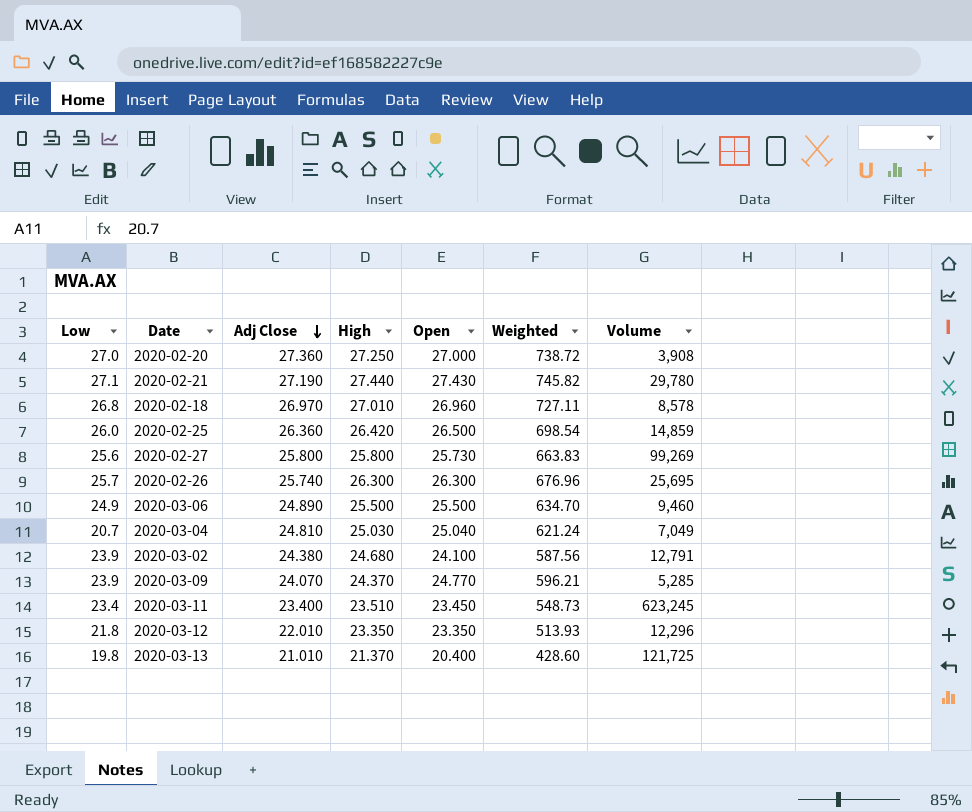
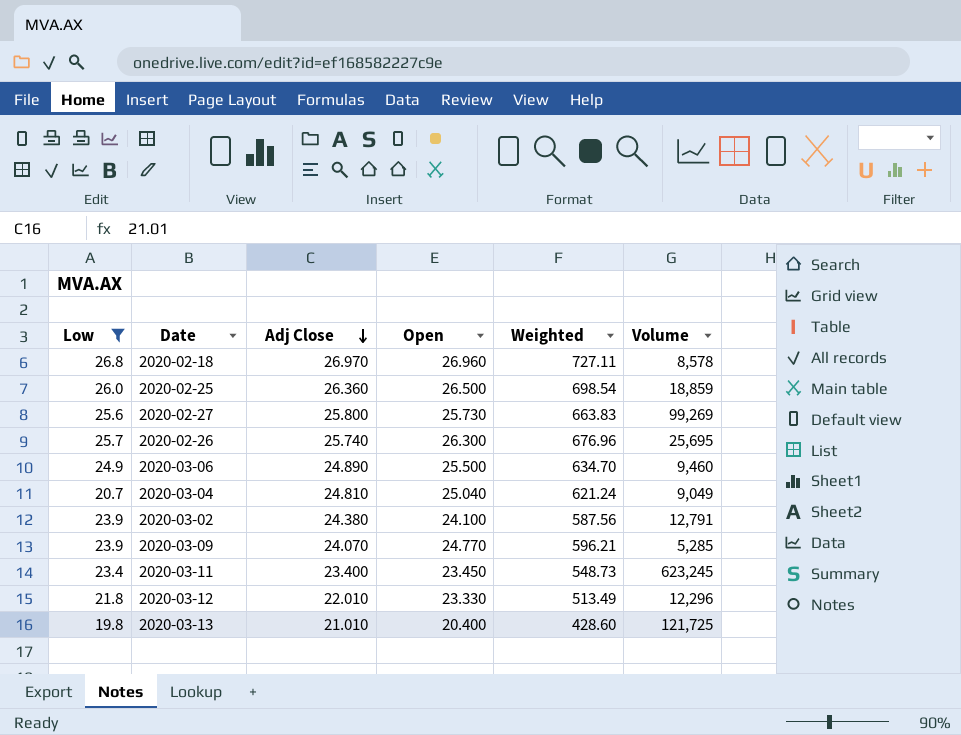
filter: none -> Low <= 26.8
column High | position: 4 -> none
2020-02-25 | Volume: 14,859 -> 18,859
2020-03-04 | Volume: 7,049 -> 9,049
2020-03-12 | Open: 23.350 -> 23.330
2020-03-12 | Weighted: 513.93 -> 513.49

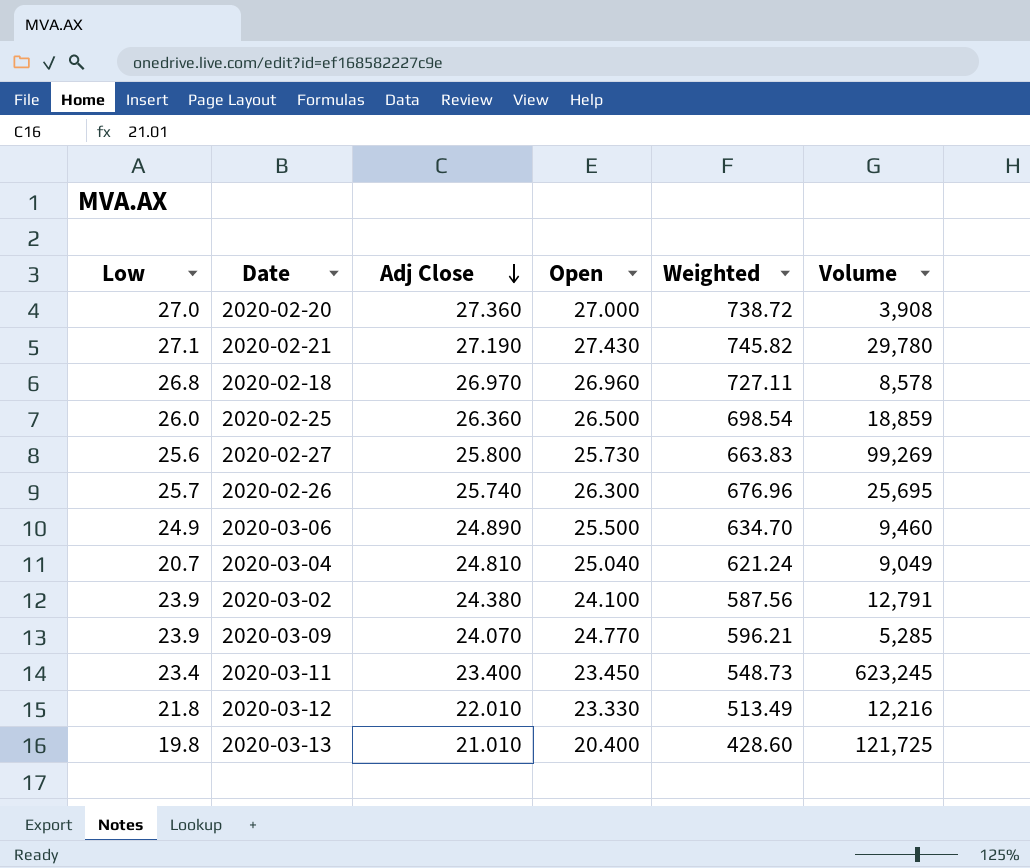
filter: Low <= 26.8 -> none
2020-03-12 | Volume: 12,296 -> 12,216

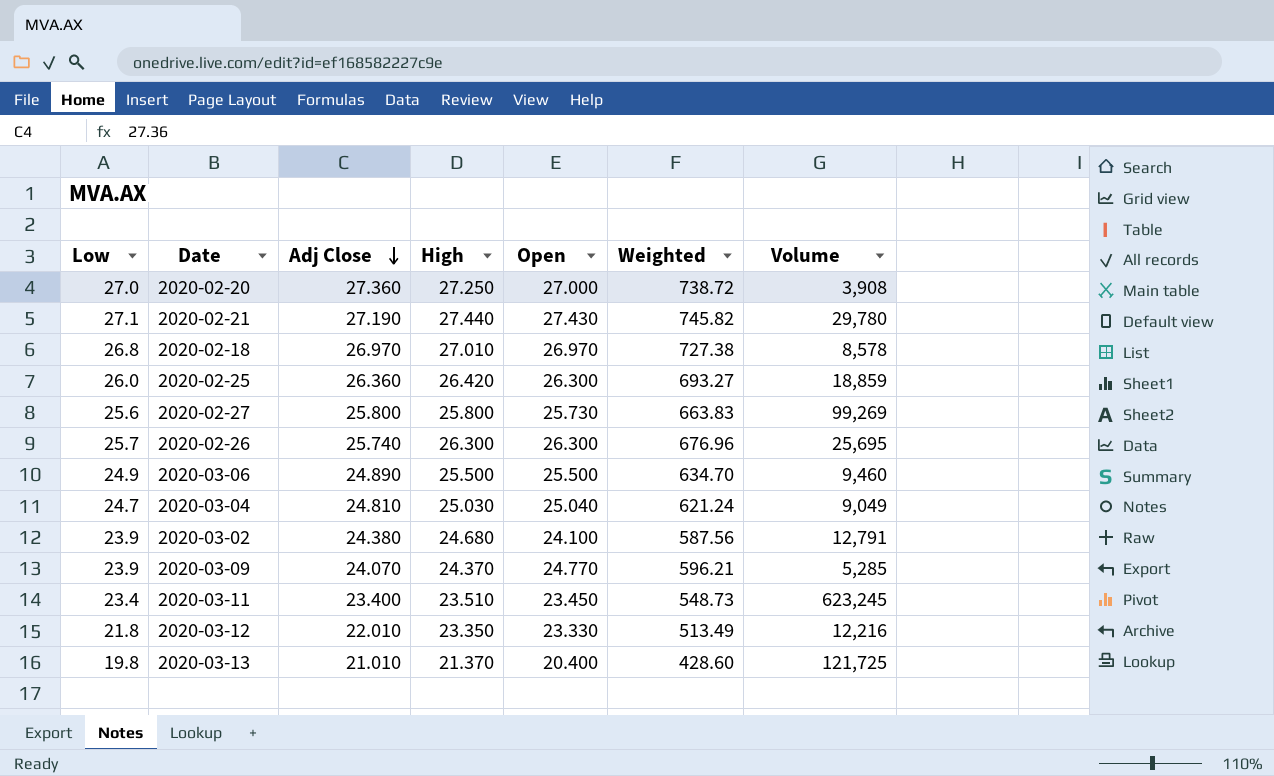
column High | position: none -> 4
2020-02-18 | Open: 26.960 -> 26.970
2020-02-18 | Weighted: 727.11 -> 727.38
2020-02-25 | Open: 26.500 -> 26.300
2020-02-25 | Weighted: 698.54 -> 693.27
2020-03-04 | Low: 20.7 -> 24.7

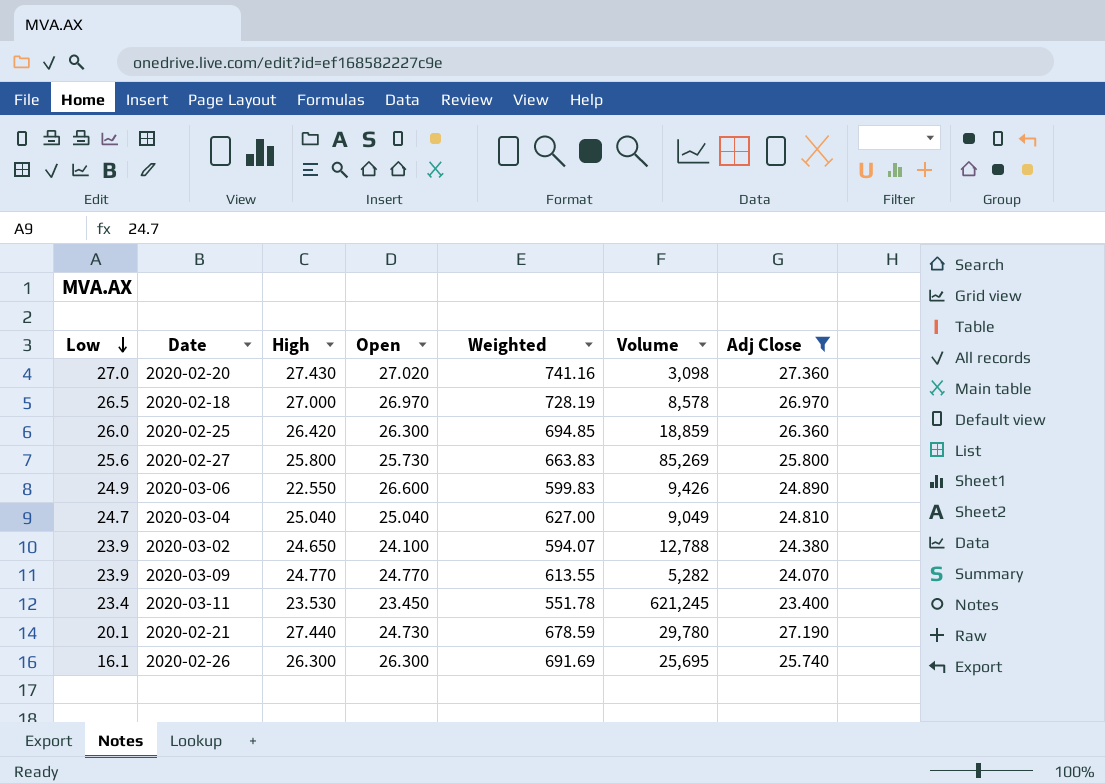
filter: none -> Adj Close >= 23.400
row order: Adj Close descending -> Low descending
column Weighted | formula: [Adj Close] * [Open] -> [High] * [Open]
column Adj Close | position: 3 -> 7
2020-02-20 | High: 27.250 -> 27.430
2020-02-20 | Open: 27.000 -> 27.020
2020-02-20 | Volume: 3,908 -> 3,098
2020-02-18 | Low: 26.8 -> 26.5
2020-02-18 | High: 27.010 -> 27.000
2020-02-27 | Volume: 99,269 -> 85,269
2020-03-06 | High: 25.500 -> 22.550
2020-03-06 | Open: 25.500 -> 26.600
2020-03-06 | Volume: 9,460 -> 9,426
2020-03-04 | High: 25.030 -> 25.040
2020-03-02 | High: 24.680 -> 24.650
2020-03-02 | Volume: 12,791 -> 12,788
2020-03-09 | High: 24.370 -> 24.770
2020-03-09 | Volume: 5,285 -> 5,282
2020-03-11 | High: 23.510 -> 23.530
2020-03-11 | Volume: 623,245 -> 621,245
2020-02-21 | Low: 27.1 -> 20.1
2020-02-21 | Open: 27.430 -> 24.730
2020-02-26 | Low: 25.7 -> 16.1

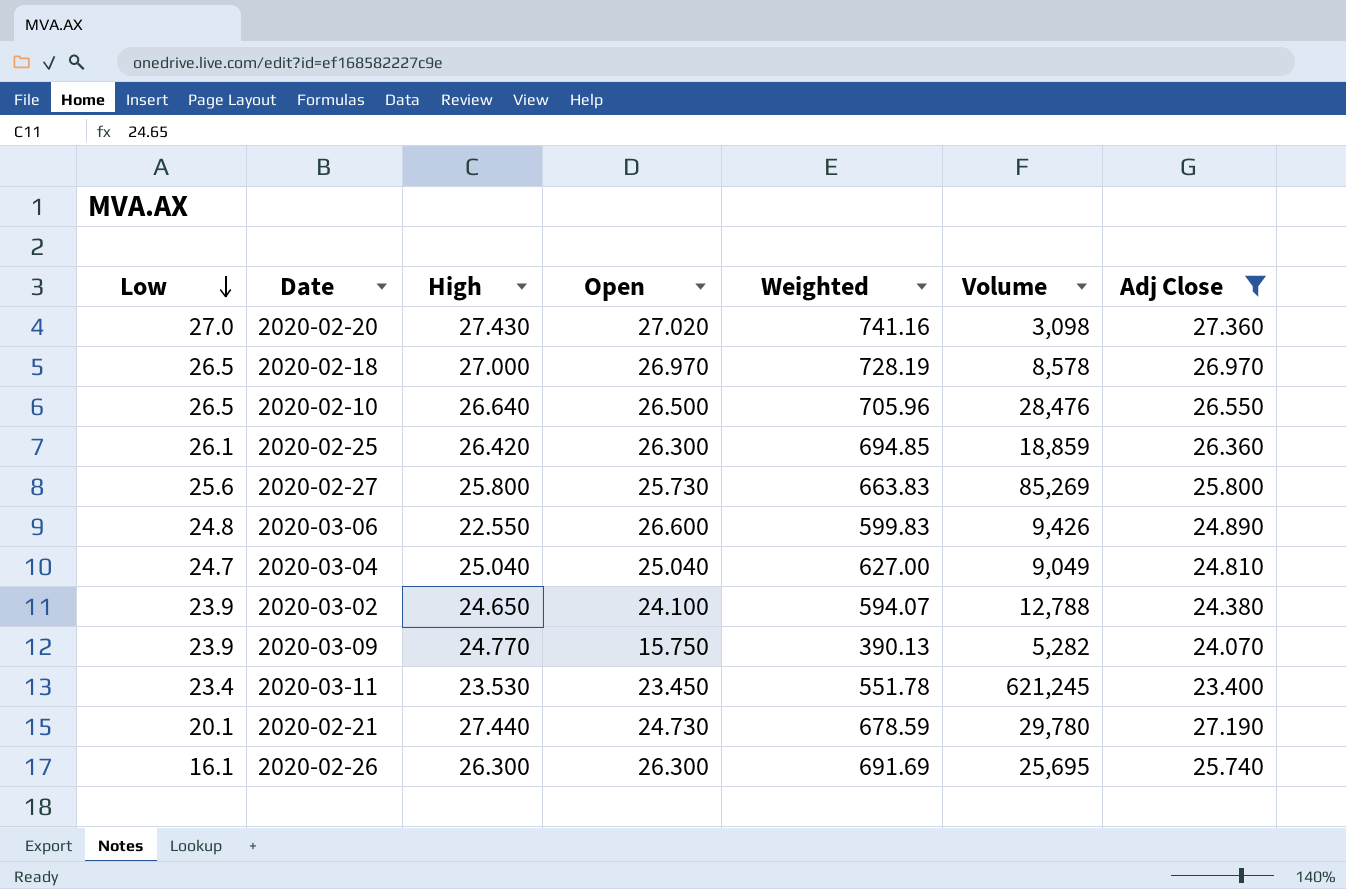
row 2020-02-10: none -> 26.5 | 26.640 | 26.500 | 705.96 | 28,476 | 26.550
2020-02-25 | Low: 26.0 -> 26.1
2020-03-06 | Low: 24.9 -> 24.8
2020-03-09 | Open: 24.770 -> 15.750
2020-03-09 | Weighted: 613.55 -> 390.13

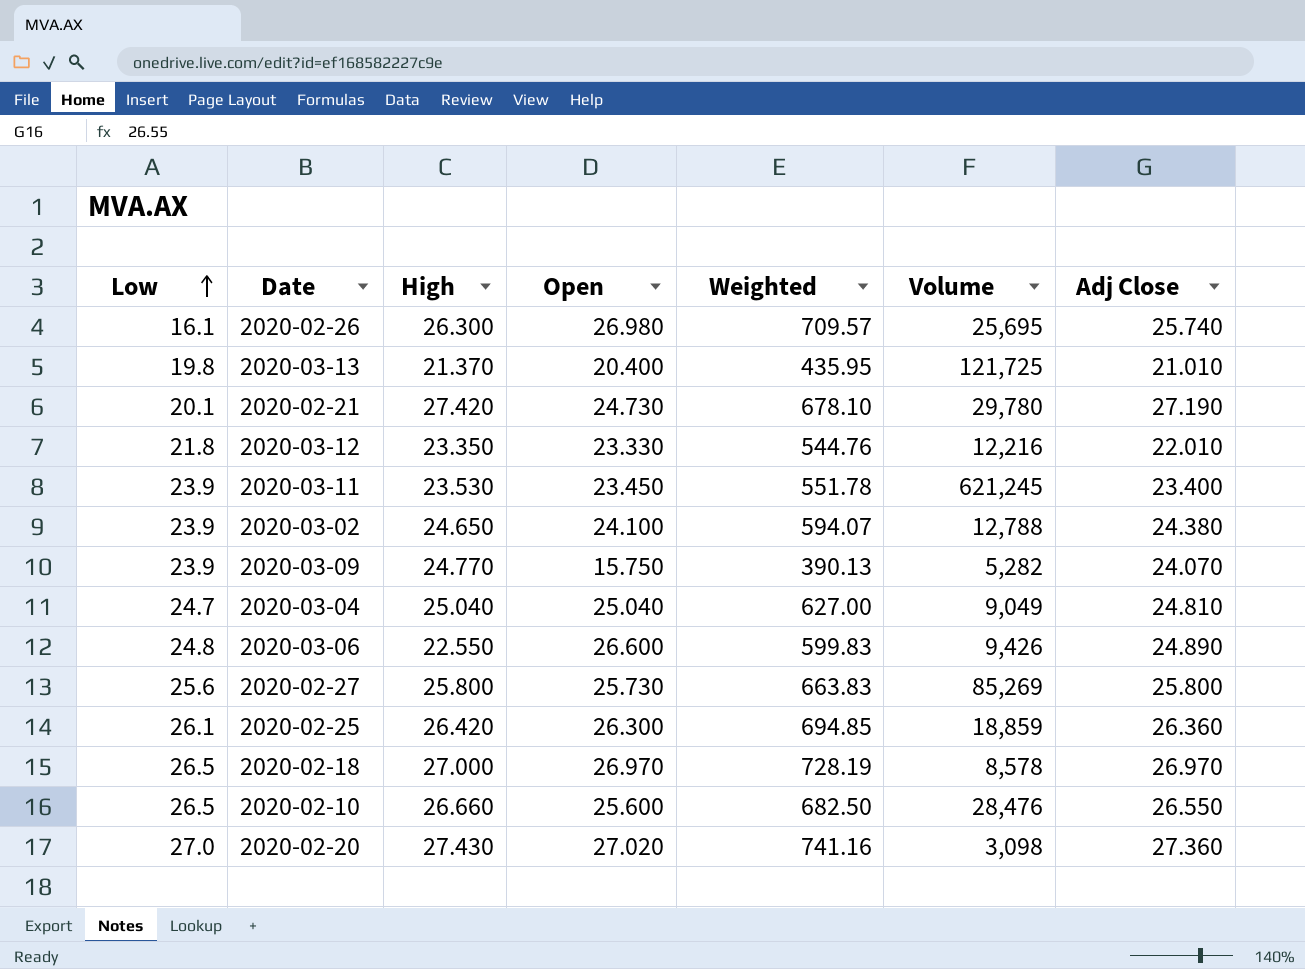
filter: Adj Close >= 23.400 -> none
row order: Low descending -> Low ascending
2020-02-26 | Open: 26.300 -> 26.980
2020-02-26 | Weighted: 691.69 -> 709.57
2020-02-21 | High: 27.440 -> 27.420
2020-02-21 | Weighted: 678.59 -> 678.10
2020-03-11 | Low: 23.4 -> 23.9
2020-02-10 | High: 26.640 -> 26.660
2020-02-10 | Open: 26.500 -> 25.600
2020-02-10 | Weighted: 705.96 -> 682.50

